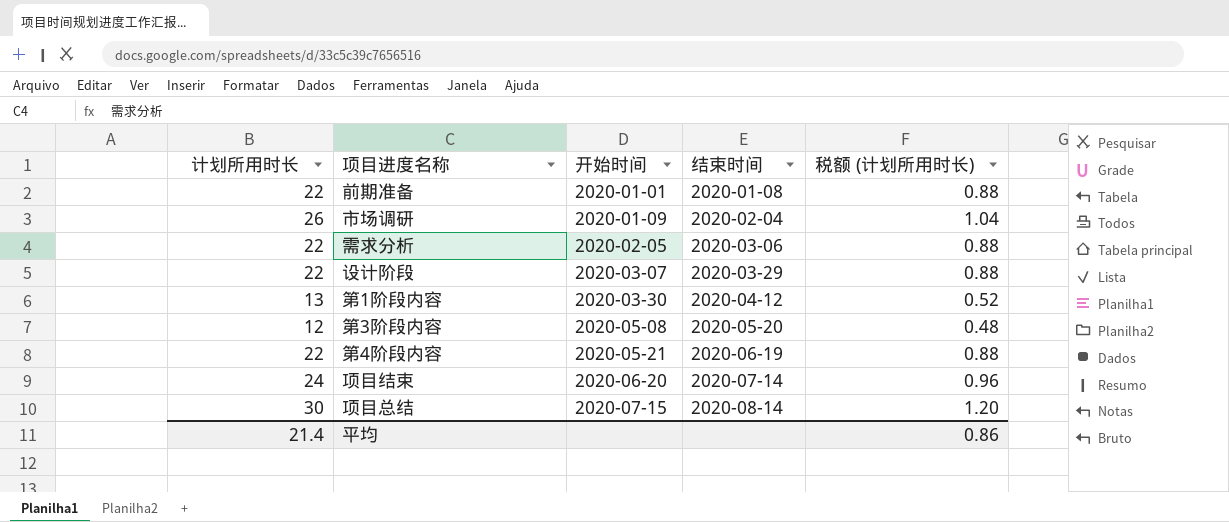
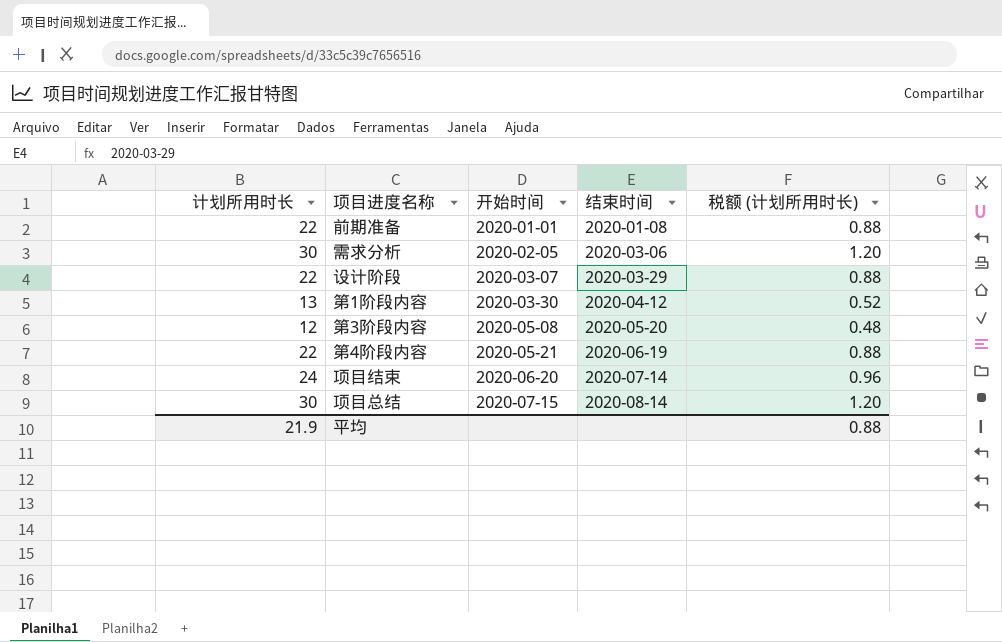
row 市场调研: 26 | 2020-01-09 | 2020-02-04 | 1.04 -> none
需求分析 | 计划所用时长: 22 -> 30
需求分析 | 税额 (计划所用时长): 0.88 -> 1.20
平均 | 计划所用时长: 21.4 -> 21.9
平均 | 税额 (计划所用时长): 0.86 -> 0.88

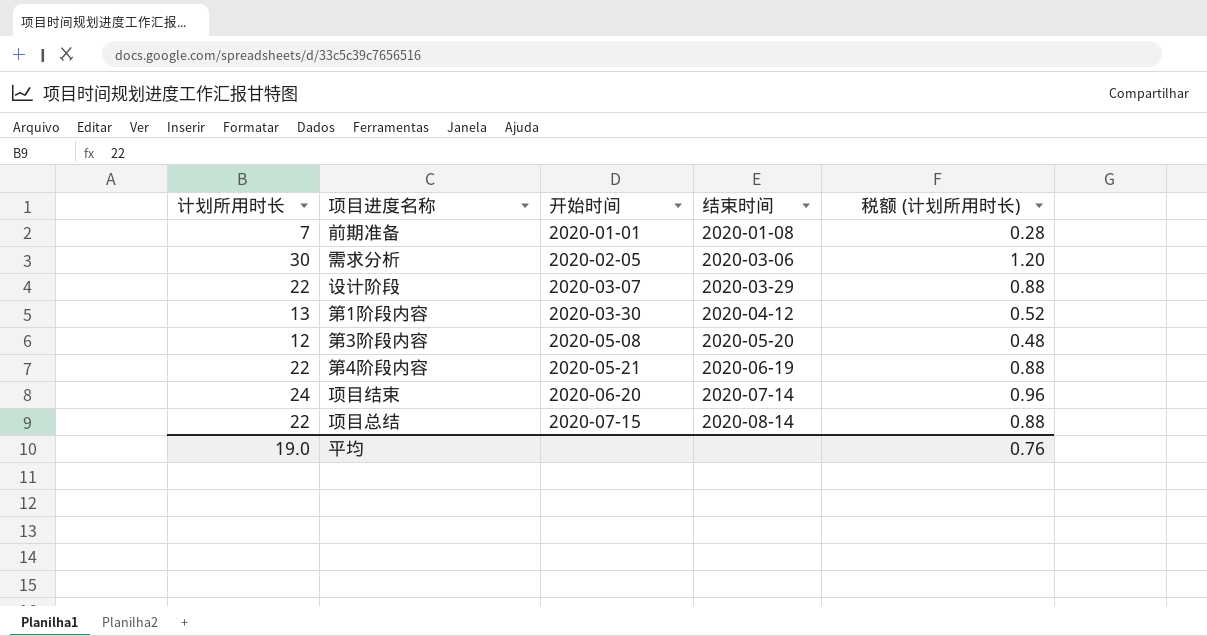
前期准备 | 计划所用时长: 22 -> 7
前期准备 | 税额 (计划所用时长): 0.88 -> 0.28
项目总结 | 计划所用时长: 30 -> 22
项目总结 | 税额 (计划所用时长): 1.20 -> 0.88
平均 | 计划所用时长: 21.9 -> 19.0
平均 | 税额 (计划所用时长): 0.88 -> 0.76

